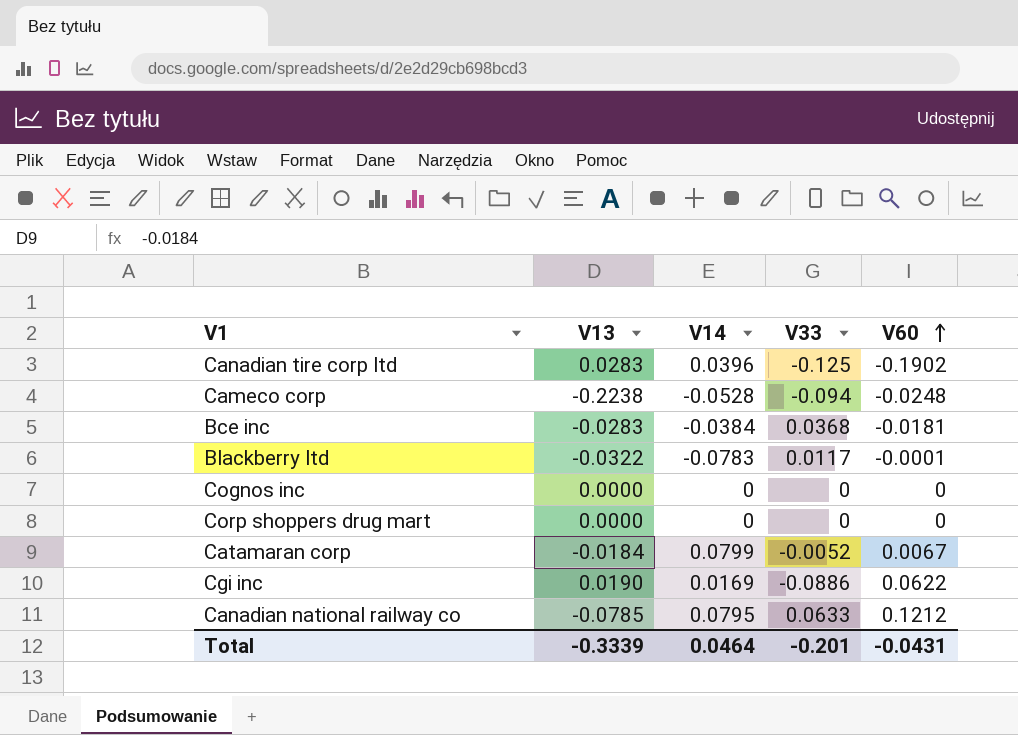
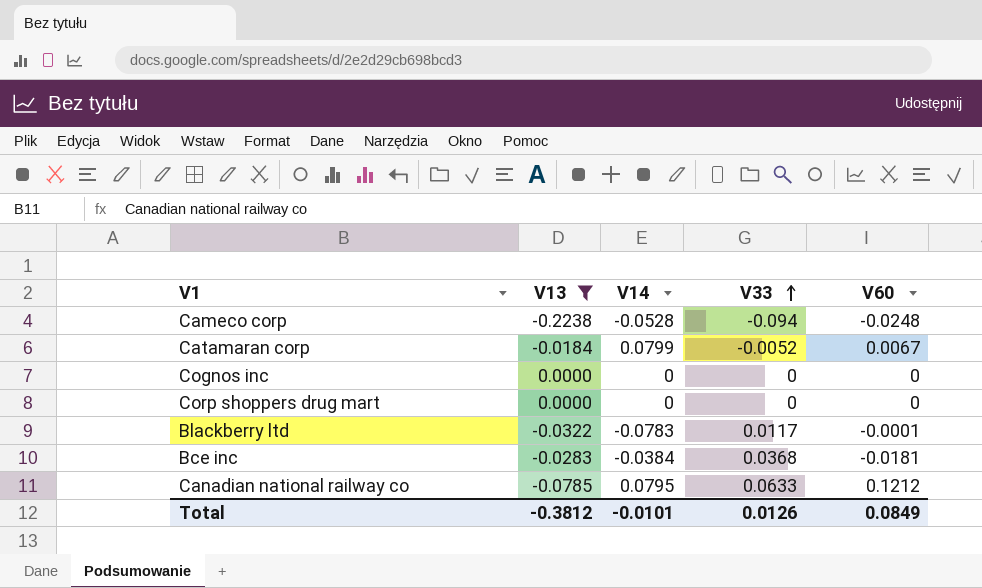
filter: none -> V13 <= 0.0000
row order: V60 ascending -> V33 ascending
Total | V13: -0.3339 -> -0.3812
Total | V14: 0.0464 -> -0.0101
Total | V33: -0.201 -> 0.0126
Total | V60: -0.0431 -> 0.0849

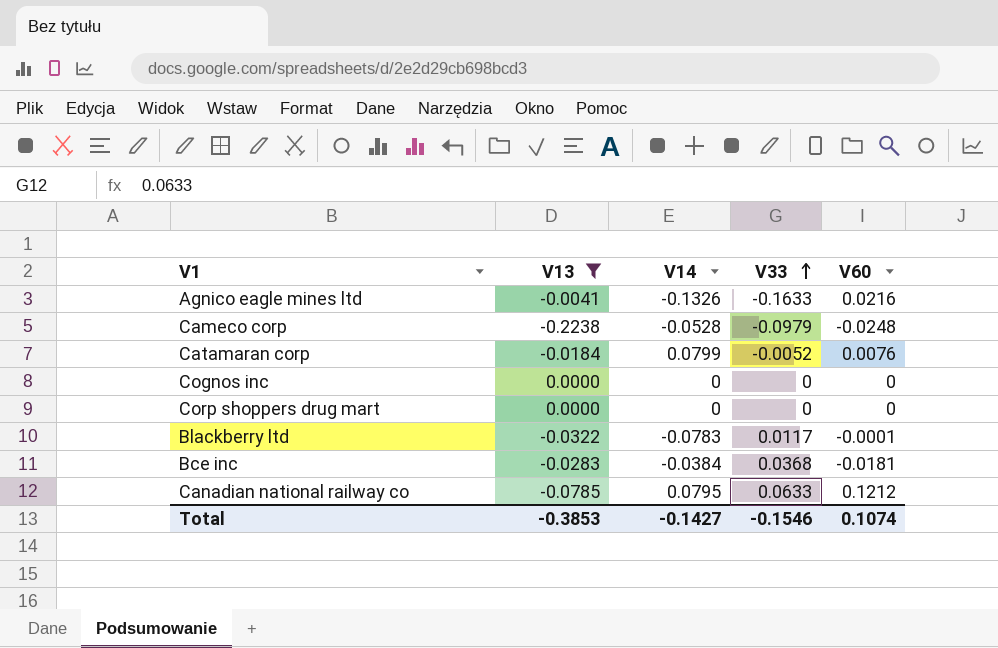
row Agnico eagle mines ltd: none -> -0.0041 | -0.1326 | -0.1633 | 0.0216
Cameco corp | V33: -0.094 -> -0.0979
Catamaran corp | V60: 0.0067 -> 0.0076
Total | V13: -0.3812 -> -0.3853
Total | V14: -0.0101 -> -0.1427
Total | V33: 0.0126 -> -0.1546
Total | V60: 0.0849 -> 0.1074

